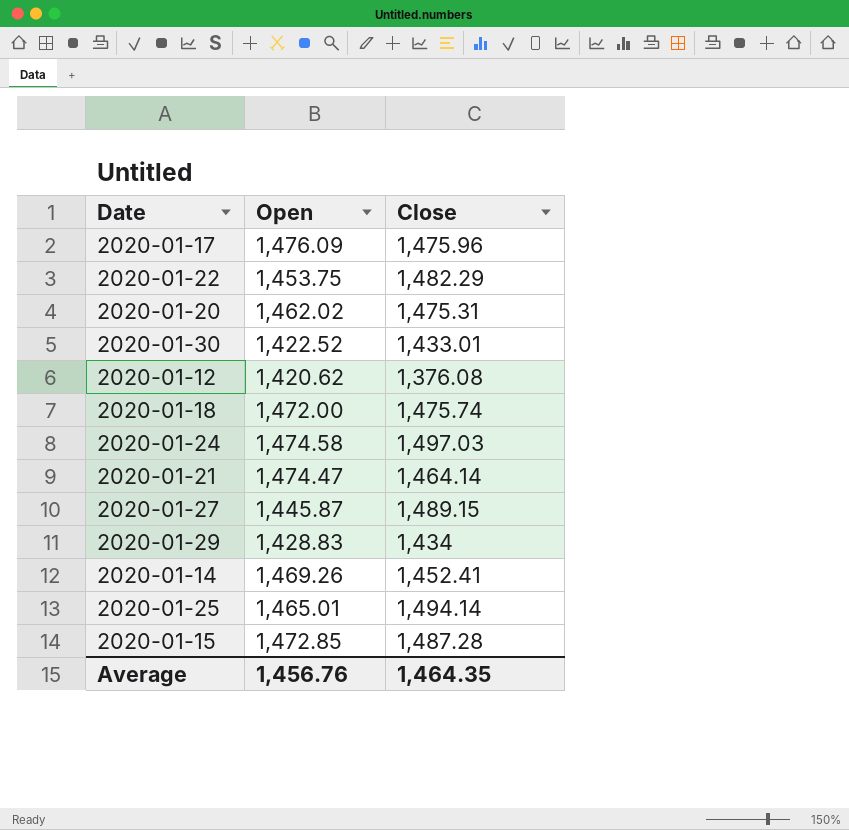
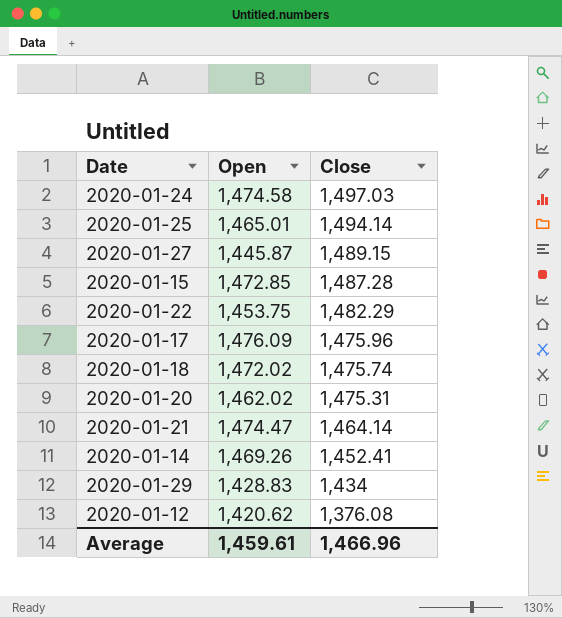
row order: none -> Close descending
row 2020-01-30: 1,422.52 | 1,433.01 -> none
2020-01-18 | Open: 1,472.00 -> 1,472.02
Average | Open: 1,456.76 -> 1,459.61
Average | Close: 1,464.35 -> 1,466.96

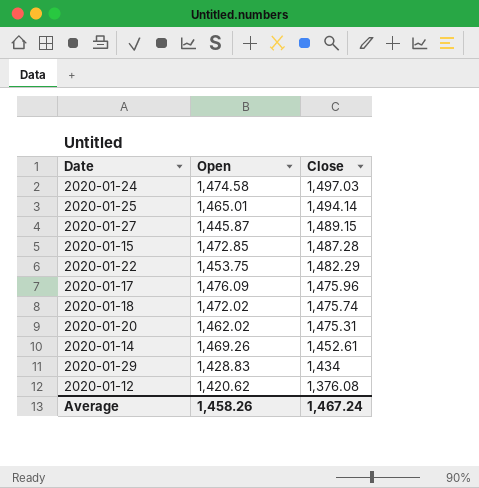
row 2020-01-21: 1,474.47 | 1,464.14 -> none
2020-01-14 | Close: 1,452.41 -> 1,452.61
Average | Open: 1,459.61 -> 1,458.26
Average | Close: 1,466.96 -> 1,467.24

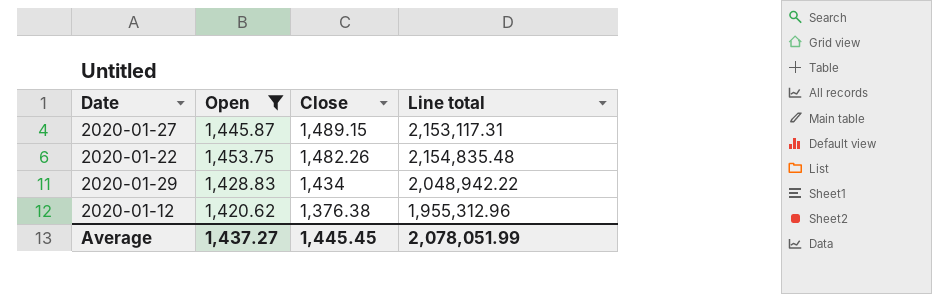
filter: none -> Open <= 1,453.75
column Line total | formula: none -> [Open] * [Close]
2020-01-22 | Close: 1,482.29 -> 1,482.26
2020-01-12 | Close: 1,376.08 -> 1,376.38
Average | Open: 1,458.26 -> 1,437.27
Average | Close: 1,467.24 -> 1,445.45

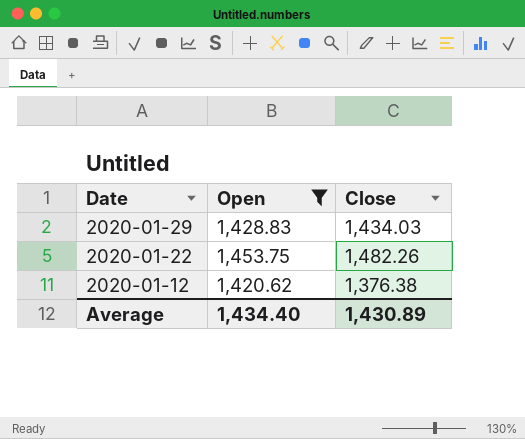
row order: Close descending -> Date descending
column Line total | formula: [Open] * [Close] -> none
row 2020-01-27: 1,445.87 | 1,489.15 | 2,153,117.31 -> none
2020-01-29 | Close: 1,434 -> 1,434.03
Average | Open: 1,437.27 -> 1,434.40
Average | Close: 1,445.45 -> 1,430.89

